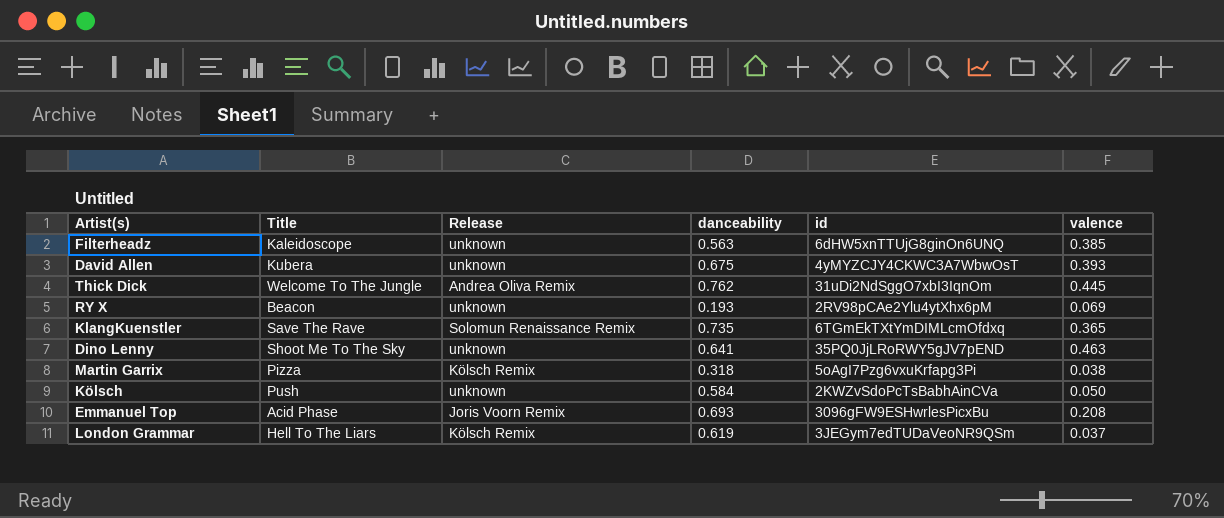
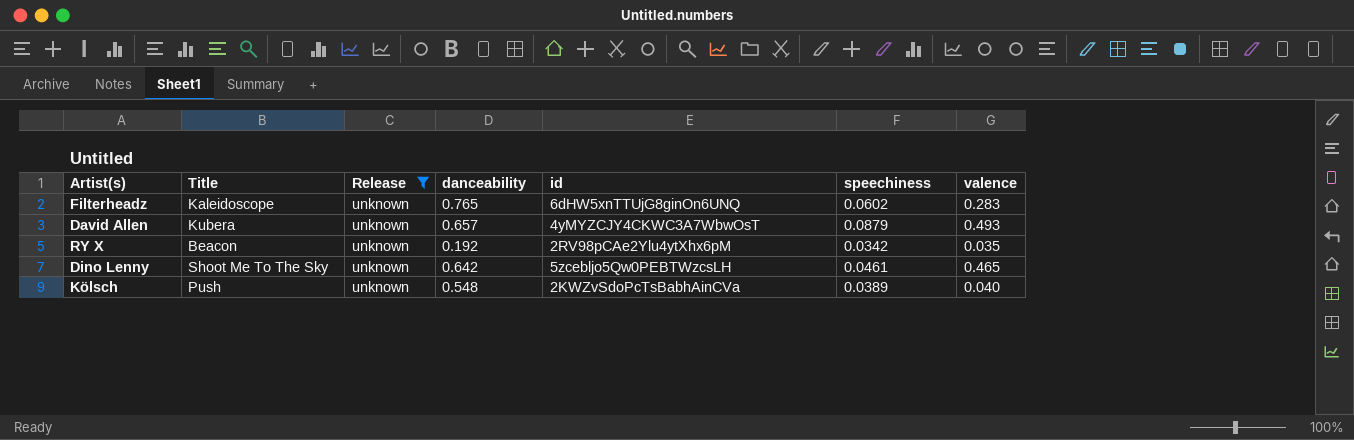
filter: none -> Release = unknown
column speechiness | position: none -> 6
Filterheadz | danceability: 0.563 -> 0.765
Filterheadz | valence: 0.385 -> 0.283
David Allen | danceability: 0.675 -> 0.657
David Allen | valence: 0.393 -> 0.493
RY X | danceability: 0.193 -> 0.192
RY X | valence: 0.069 -> 0.035
Dino Lenny | danceability: 0.641 -> 0.642
Dino Lenny | id: 35PQ0JjLRoRWY5gJV7pEND -> 5zcebljo5Qw0PEBTWzcsLH
Dino Lenny | valence: 0.463 -> 0.465
Kölsch | danceability: 0.584 -> 0.548
Kölsch | valence: 0.050 -> 0.040

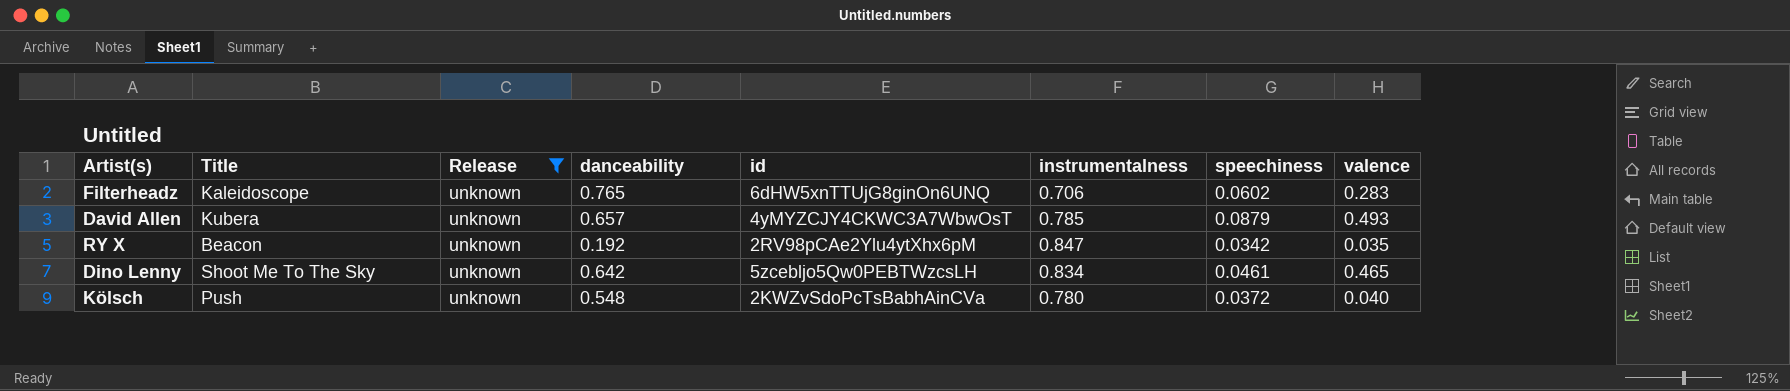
column instrumentalness | position: none -> 6
Kölsch | speechiness: 0.0389 -> 0.0372

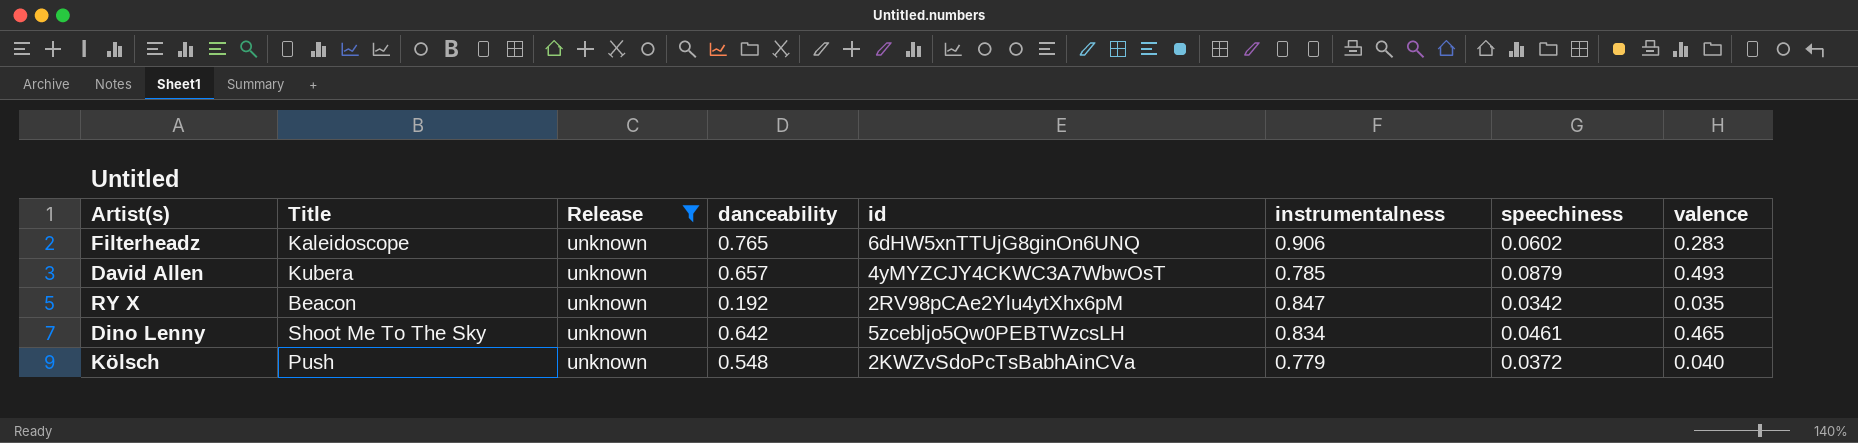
Filterheadz | instrumentalness: 0.706 -> 0.906
Kölsch | instrumentalness: 0.780 -> 0.779

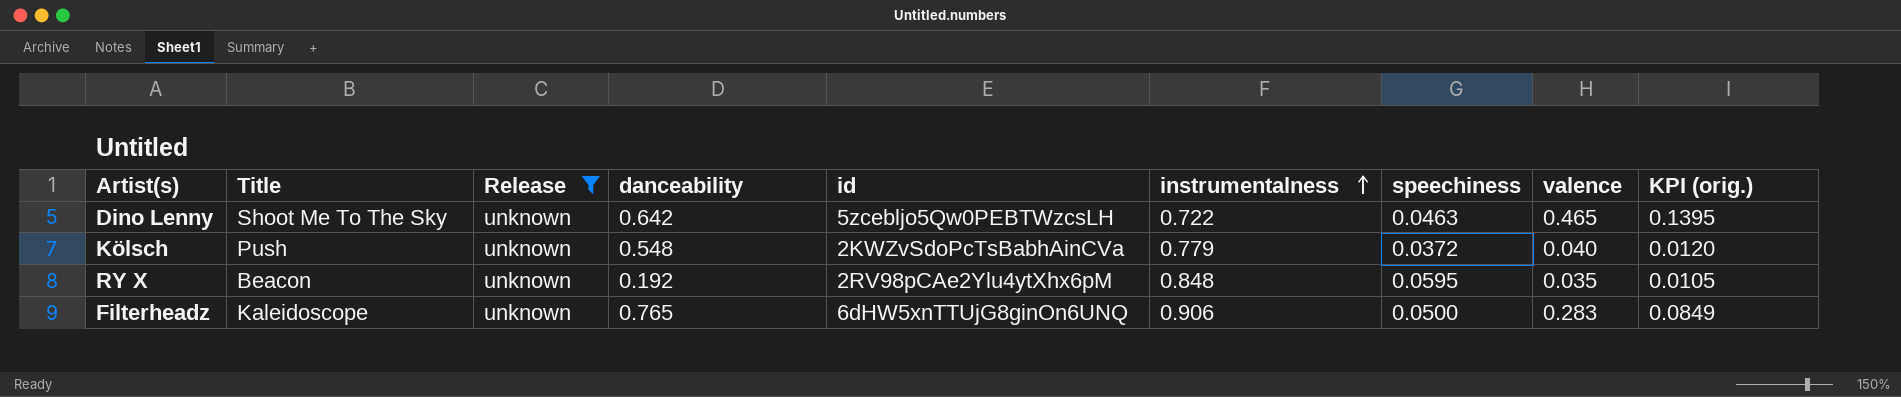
row order: none -> instrumentalness ascending
column KPI (orig.) | formula: none -> [valence] * 0.3
row David Allen: Kubera | unknown | 0.657 | 4yMYZCJY4CKWC3A7WbwOsT | 0.785 | 0.0879 | 0.493 -> none
Dino Lenny | instrumentalness: 0.834 -> 0.722
Dino Lenny | speechiness: 0.0461 -> 0.0463
RY X | instrumentalness: 0.847 -> 0.848
RY X | speechiness: 0.0342 -> 0.0595
Filterheadz | speechiness: 0.0602 -> 0.0500

